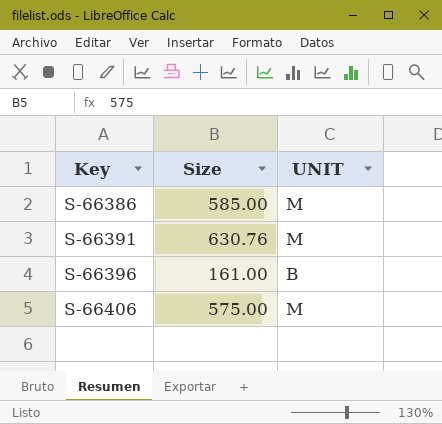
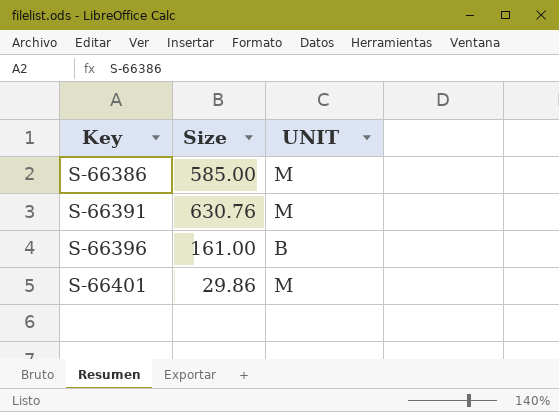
row S-66406: 575.00 | M -> none
row S-66401: none -> 29.86 | M

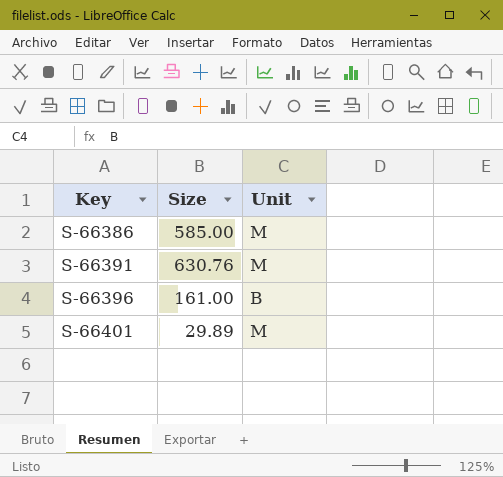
column name: UNIT -> Unit
S-66401 | Size: 29.86 -> 29.89

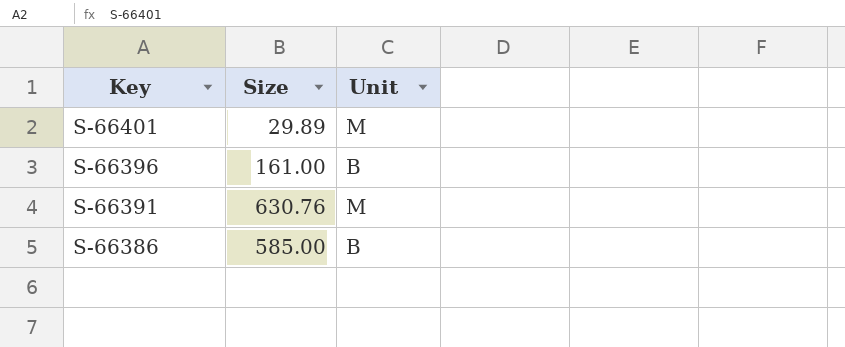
row order: Key ascending -> Key descending
S-66386 | Unit: M -> B

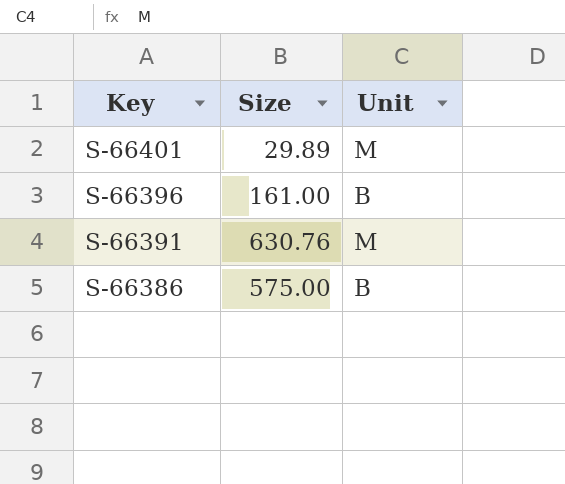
S-66386 | Size: 585.00 -> 575.00

